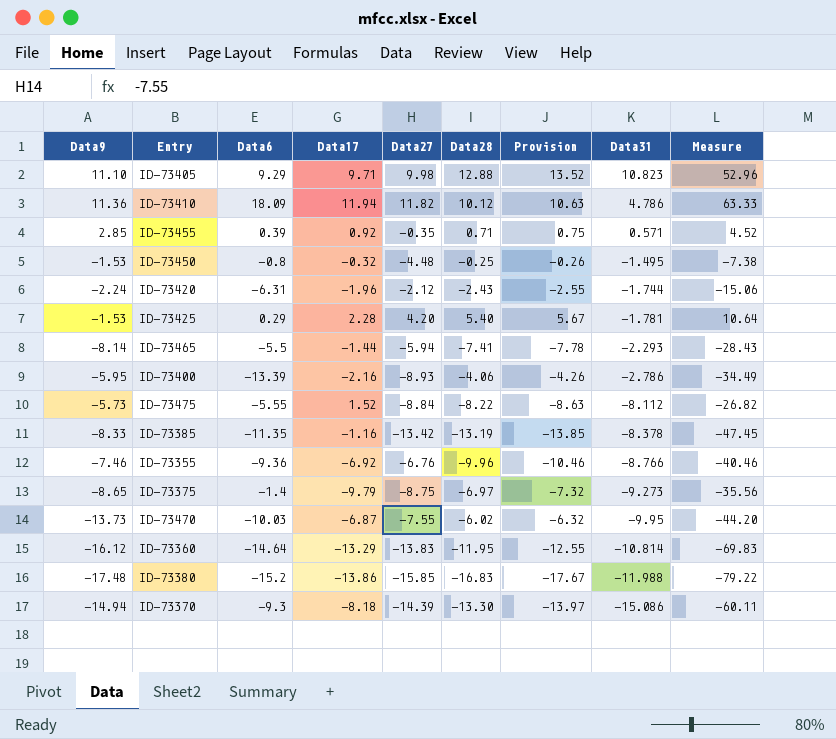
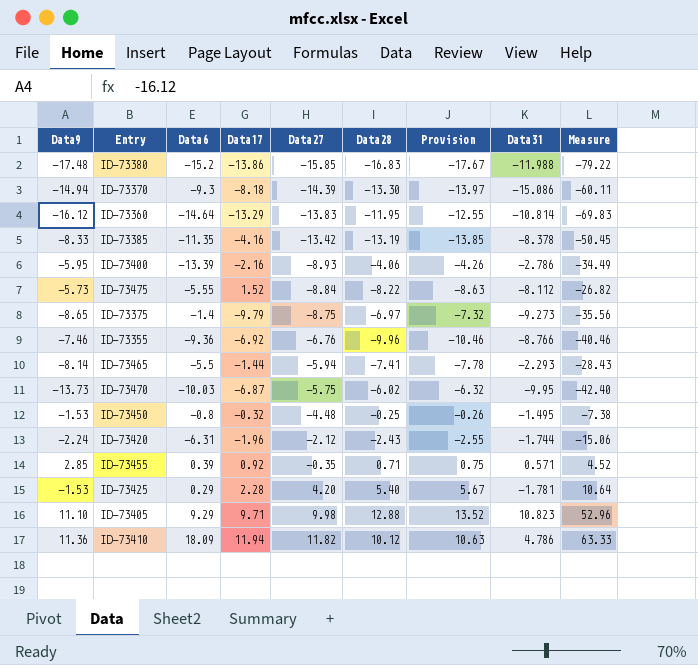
row order: Data31 descending -> Data27 ascending
ID-73385 | Data17: -1.16 -> -4.16
ID-73385 | Measure: -47.45 -> -50.45
ID-73470 | Data27: -7.55 -> -5.75
ID-73470 | Measure: -44.20 -> -42.40

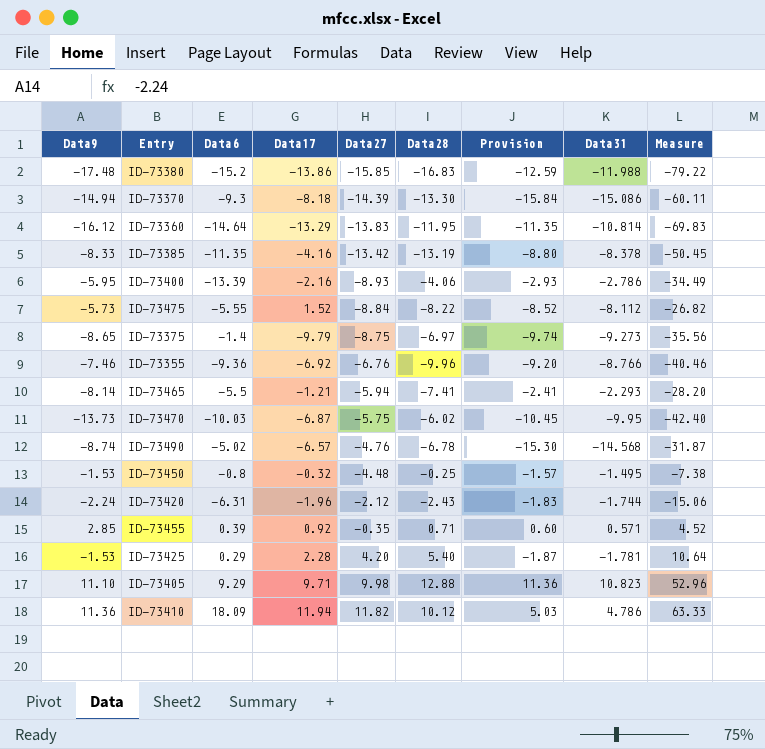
column Provision | formula: [Data28] * 1.05 -> [Data31] * 1.05
ID-73465 | Data17: -1.44 -> -1.21
ID-73465 | Measure: -28.43 -> -28.20
row ID-73490: none -> -8.74 | -5.02 | -6.57 | -4.76 | -6.78 | -15.30 | -14.568 | -31.87

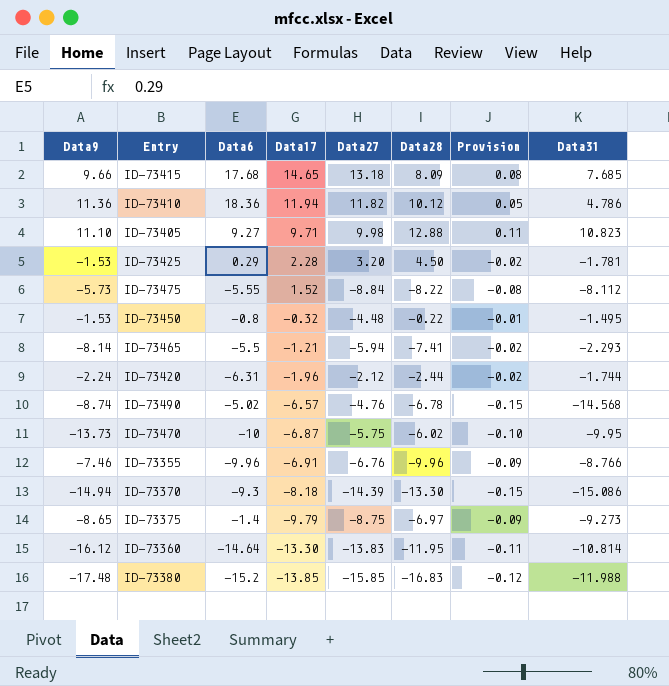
row order: Data27 ascending -> Data17 descending
column Measure | formula: [Data9] + [Data6] + [Data17] + [Data27] + [Data28] -> none
column Provision | formula: [Data31] * 1.05 -> [Data31] * 0.01
row ID-73385: -8.33 | -11.35 | -4.16 | -13.42 | -13.19 | -8.80 | -8.378 | -50.45 -> none
row ID-73400: -5.95 | -13.39 | -2.16 | -8.93 | -4.06 | -2.93 | -2.786 | -34.49 -> none
row ID-73455: 2.85 | 0.39 | 0.92 | -0.35 | 0.71 | 0.60 | 0.571 | 4.52 -> none
row ID-73415: none -> 9.66 | 17.68 | 14.65 | 13.18 | 8.09 | 0.08 | 7.685
ID-73410 | Data6: 18.09 -> 18.36
ID-73405 | Data6: 9.29 -> 9.27
ID-73425 | Data27: 4.20 -> 3.20
ID-73425 | Data28: 5.40 -> 4.50
ID-73450 | Data28: -0.25 -> -0.22
ID-73420 | Data28: -2.43 -> -2.44
ID-73470 | Data6: -10.03 -> -10
ID-73355 | Data6: -9.36 -> -9.96
ID-73355 | Data17: -6.92 -> -6.91
ID-73360 | Data17: -13.29 -> -13.30
ID-73380 | Data17: -13.86 -> -13.85

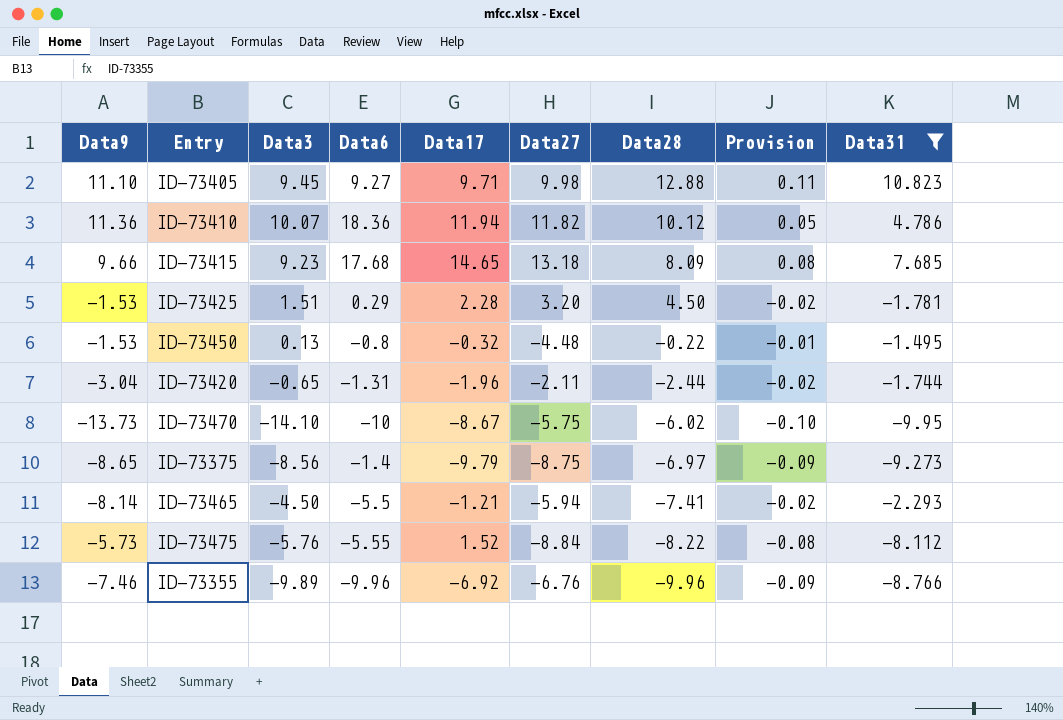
filter: none -> Data31 >= -9.95
row order: Data17 descending -> Data28 descending
column Data3 | position: none -> 3
ID-73420 | Data9: -2.24 -> -3.04
ID-73420 | Data6: -6.31 -> -1.31
ID-73420 | Data27: -2.12 -> -2.11
ID-73470 | Data17: -6.87 -> -8.67
ID-73355 | Data17: -6.91 -> -6.92

